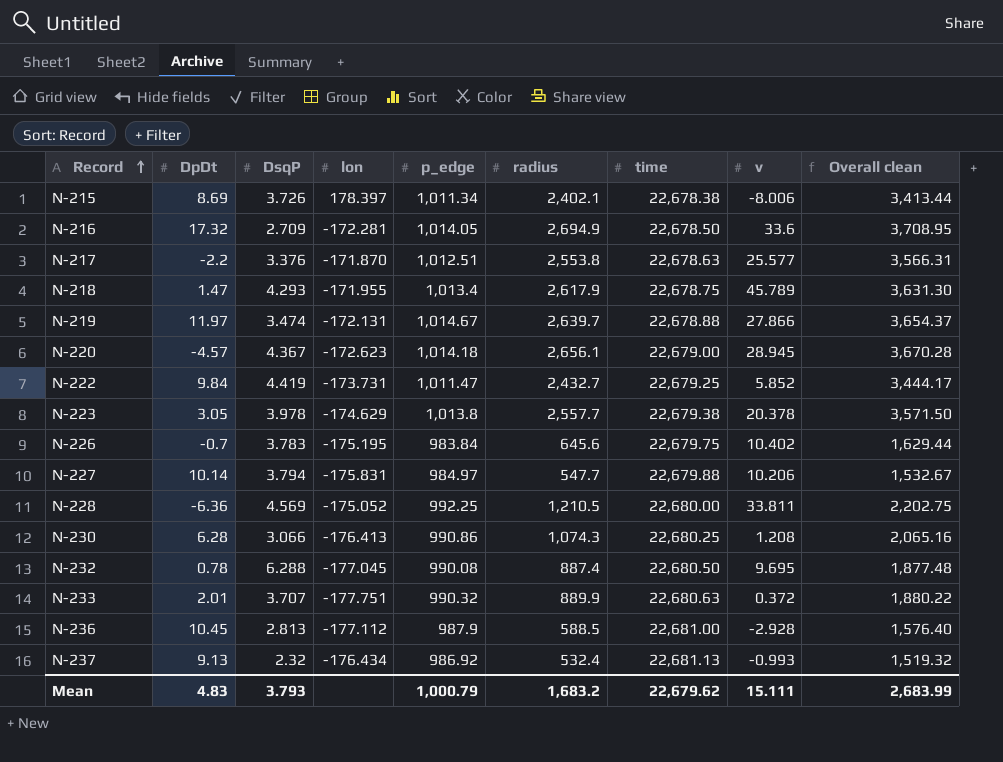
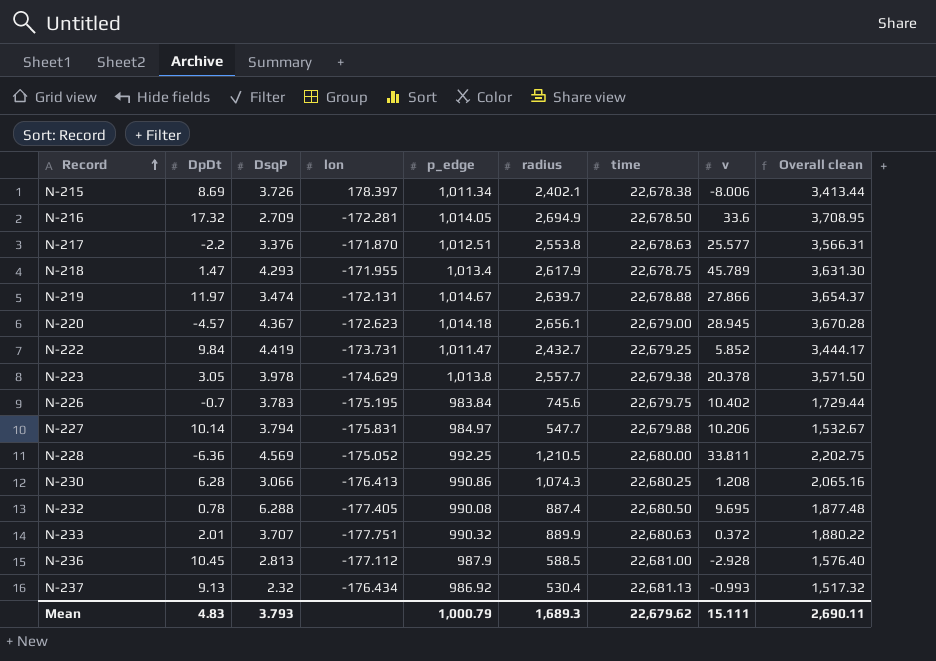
N-226 | radius: 645.6 -> 745.6
N-226 | Overall clean: 1,629.44 -> 1,729.44
N-232 | lon: -177.045 -> -177.405
N-237 | radius: 532.4 -> 530.4
N-237 | Overall clean: 1,519.32 -> 1,517.32
Mean | radius: 1,683.2 -> 1,689.3
Mean | Overall clean: 2,683.99 -> 2,690.11

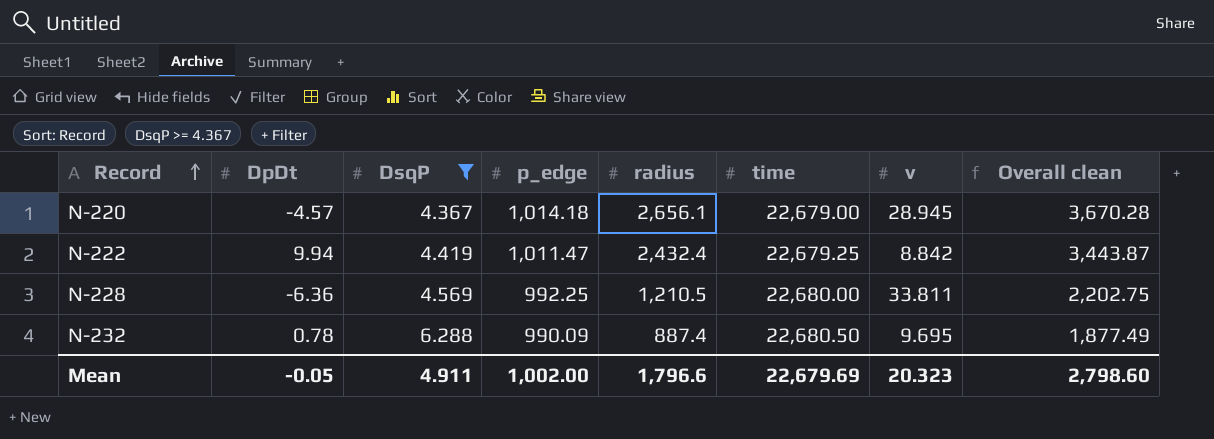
filter: none -> DsqP >= 4.367
column lon | position: 4 -> none
N-222 | DpDt: 9.84 -> 9.94
N-222 | radius: 2,432.7 -> 2,432.4
N-222 | v: 5.852 -> 8.842
N-222 | Overall clean: 3,444.17 -> 3,443.87
N-232 | p_edge: 990.08 -> 990.09
N-232 | Overall clean: 1,877.48 -> 1,877.49
Mean | DpDt: 4.83 -> -0.05
Mean | DsqP: 3.793 -> 4.911
Mean | p_edge: 1,000.79 -> 1,002.00
Mean | radius: 1,689.3 -> 1,796.6
Mean | time: 22,679.62 -> 22,679.69
Mean | v: 15.111 -> 20.323
Mean | Overall clean: 2,690.11 -> 2,798.60

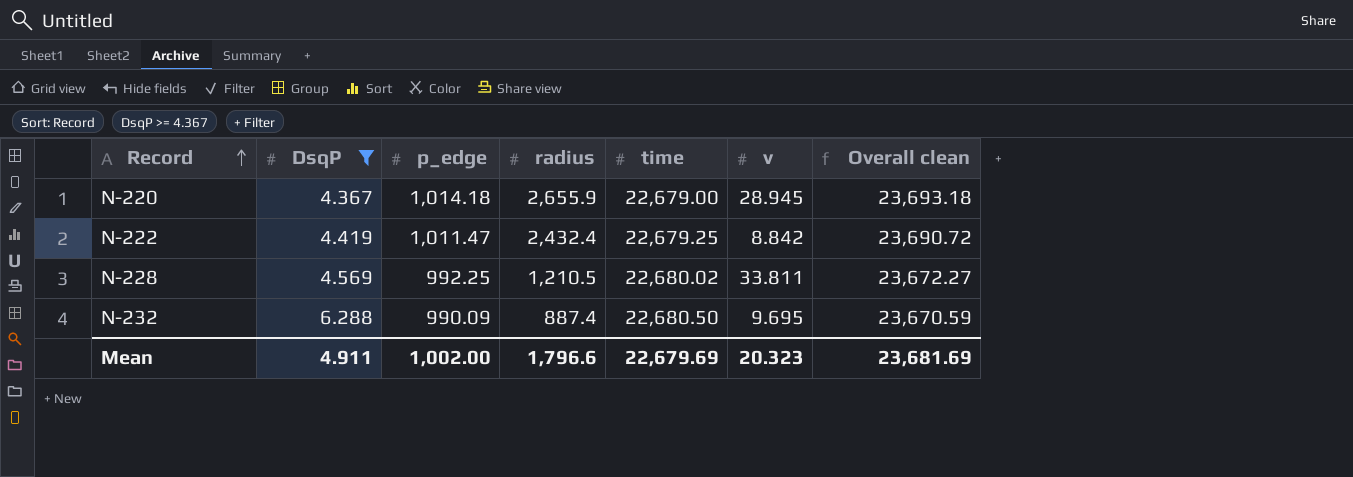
column DpDt | position: 2 -> none
column Overall clean | formula: [p_edge] + [radius] -> [p_edge] + [time]
N-220 | radius: 2,656.1 -> 2,655.9
N-228 | time: 22,680.00 -> 22,680.02
Mean | Overall clean: 2,798.60 -> 23,681.69

